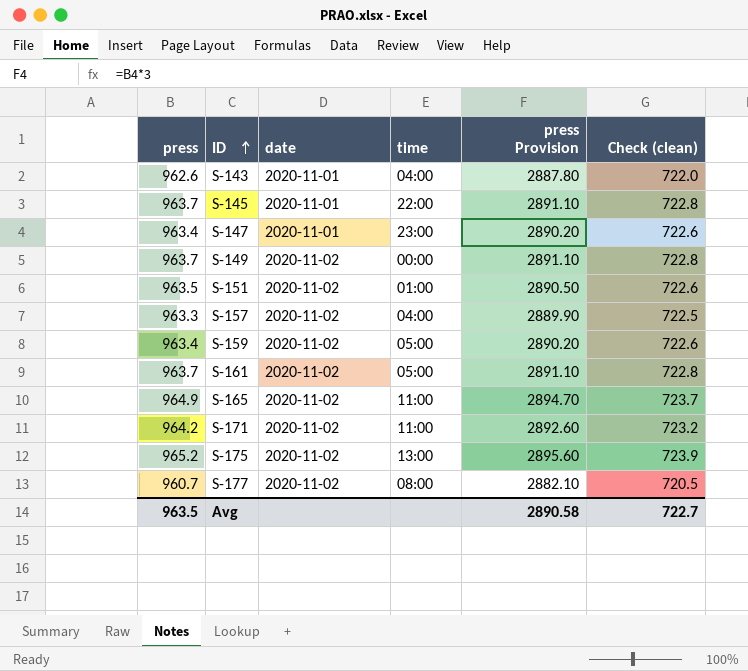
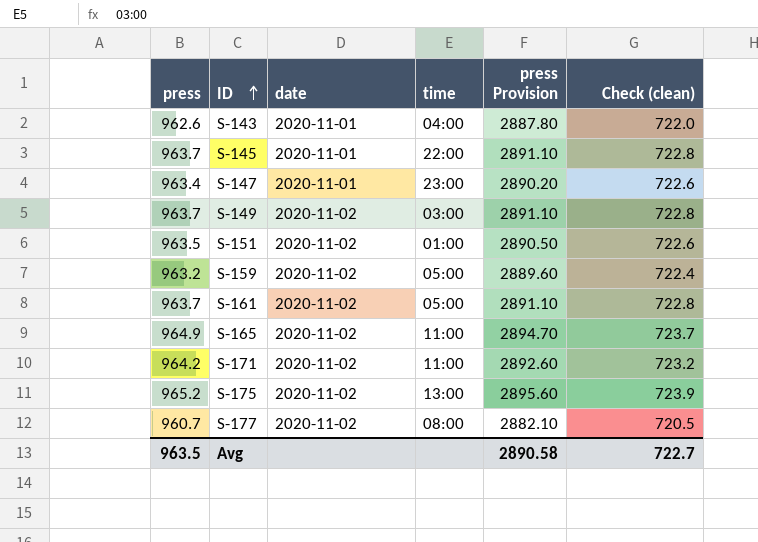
row S-157: 963.3 | 2020-11-02 | 04:00 | 2889.90 | 722.5 -> none
S-149 | time: 00:00 -> 03:00
S-159 | press: 963.4 -> 963.2
S-159 | press Provision: 2890.20 -> 2889.60
S-159 | Check (clean): 722.6 -> 722.4

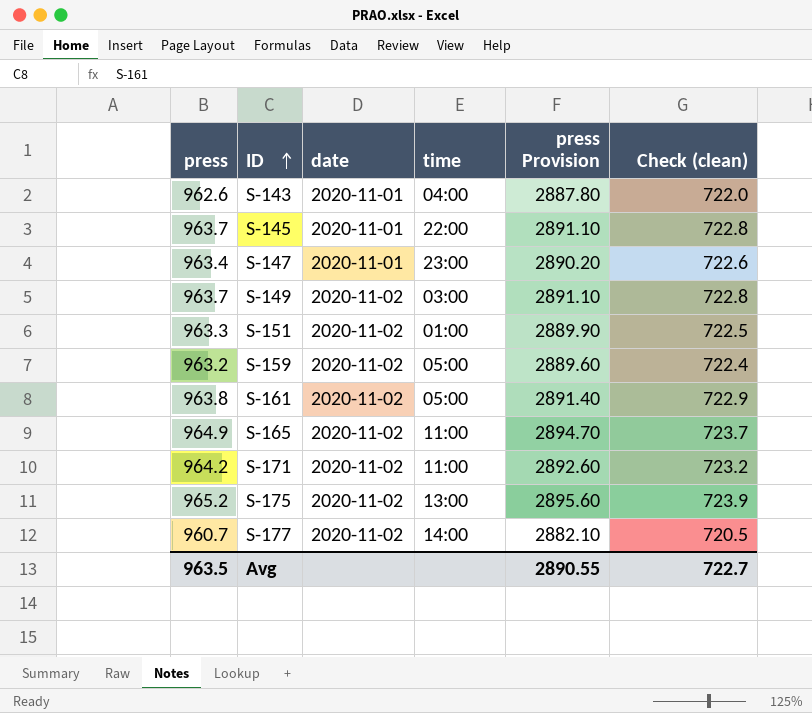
S-151 | press: 963.5 -> 963.3
S-151 | press Provision: 2890.50 -> 2889.90
S-151 | Check (clean): 722.6 -> 722.5
S-161 | press: 963.7 -> 963.8
S-161 | press Provision: 2891.10 -> 2891.40
S-161 | Check (clean): 722.8 -> 722.9
S-177 | time: 08:00 -> 14:00
Avg | press Provision: 2890.58 -> 2890.55

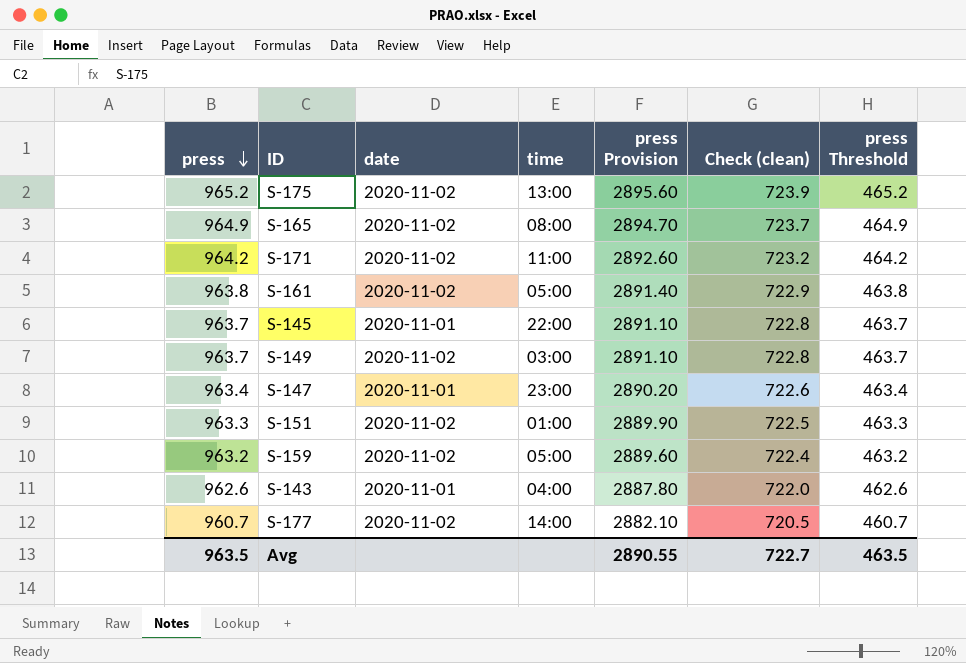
row order: ID ascending -> press descending
column press Threshold | formula: none -> [press] - 500
S-165 | time: 11:00 -> 08:00

